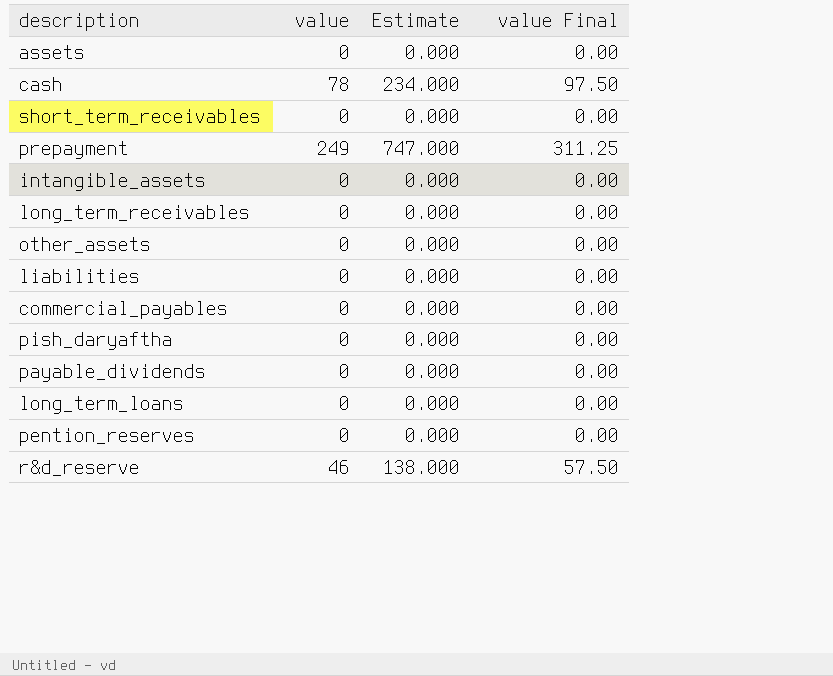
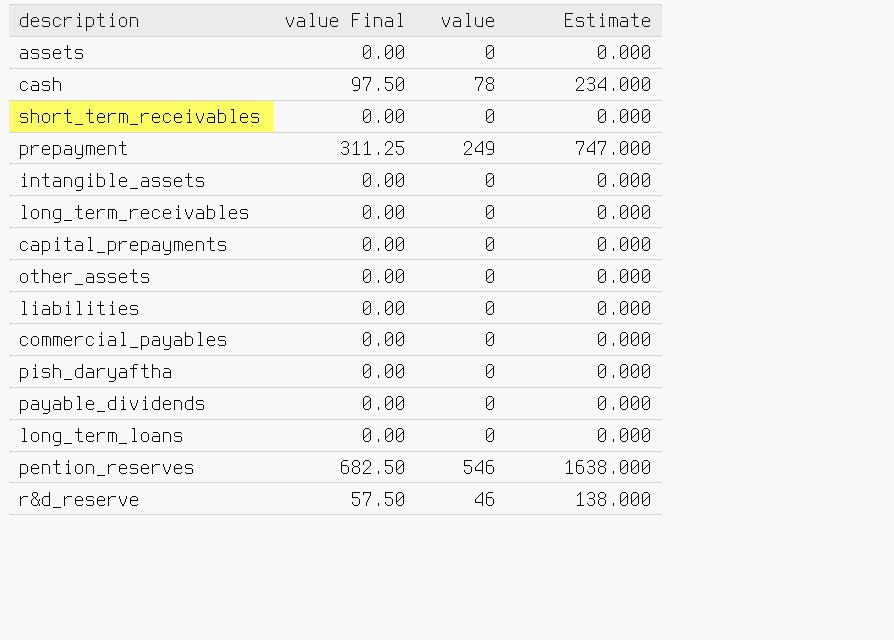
column value Final | position: 4 -> 2
row capital_prepayments: none -> 0.00 | 0 | 0.000
pention_reserves | value Final: 0.00 -> 682.50
pention_reserves | value: 0 -> 546
pention_reserves | Estimate: 0.000 -> 1638.000

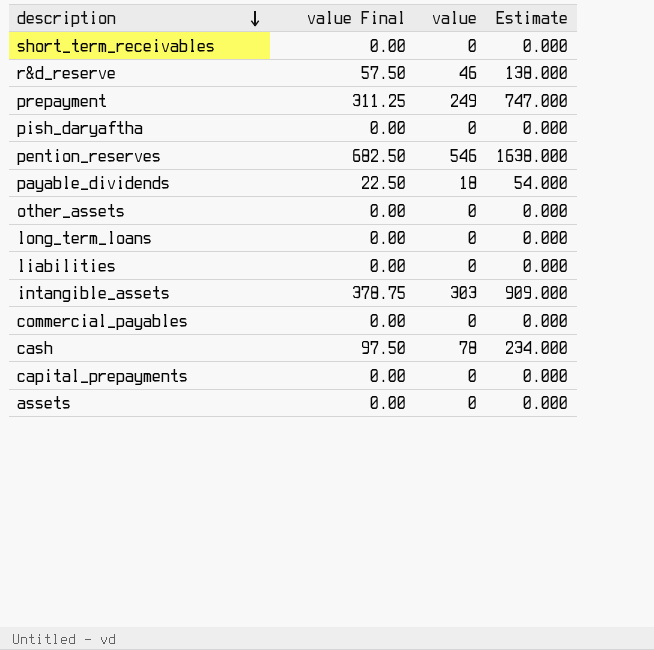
row order: none -> description descending
row long_term_receivables: 0.00 | 0 | 0.000 -> none
payable_dividends | value Final: 0.00 -> 22.50
payable_dividends | value: 0 -> 18
payable_dividends | Estimate: 0.000 -> 54.000
intangible_assets | value Final: 0.00 -> 378.75
intangible_assets | value: 0 -> 303
intangible_assets | Estimate: 0.000 -> 909.000

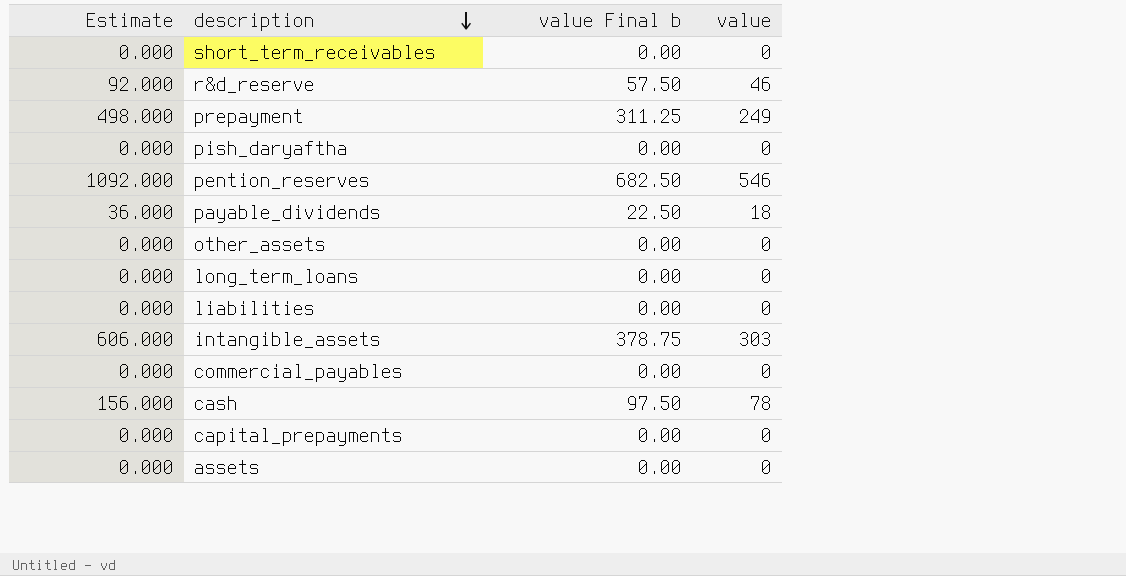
column Estimate | formula: [value] * 3 -> [value] * 2
column Estimate | position: 4 -> 1
column name: value Final -> value Final b

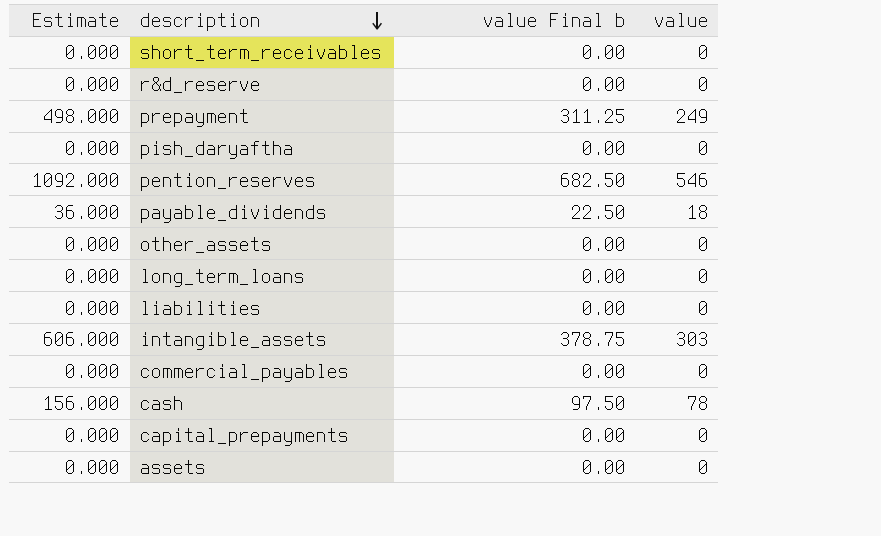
r&d_reserve | Estimate: 92.000 -> 0.000
r&d_reserve | value Final b: 57.50 -> 0.00
r&d_reserve | value: 46 -> 0

